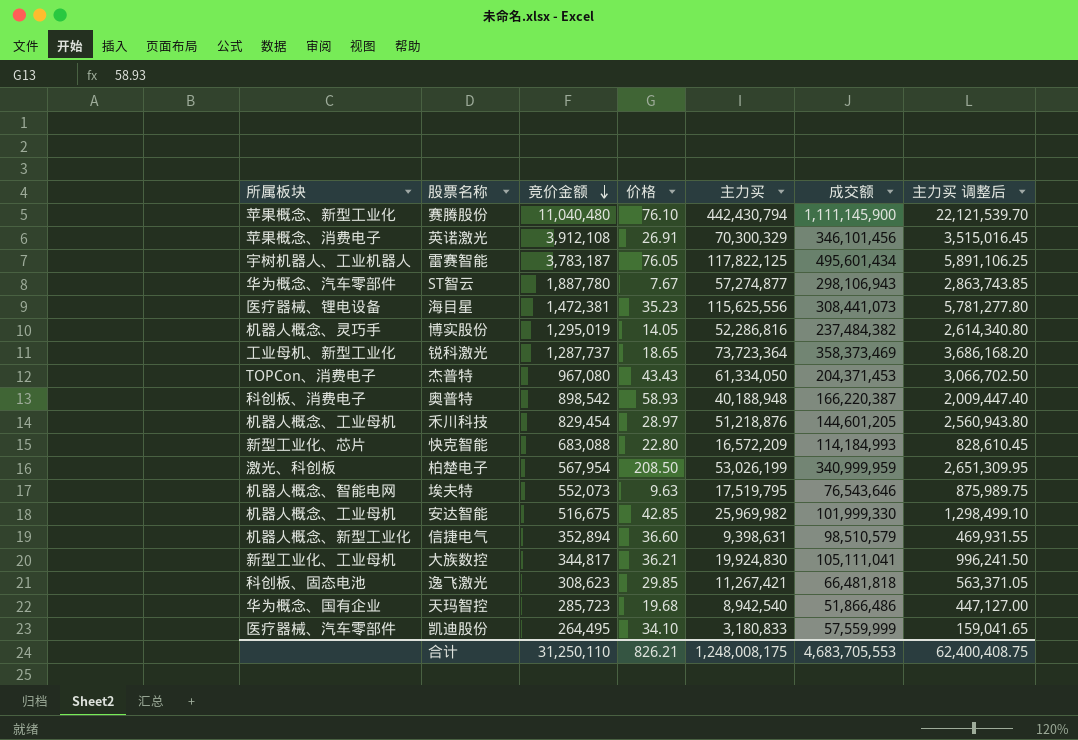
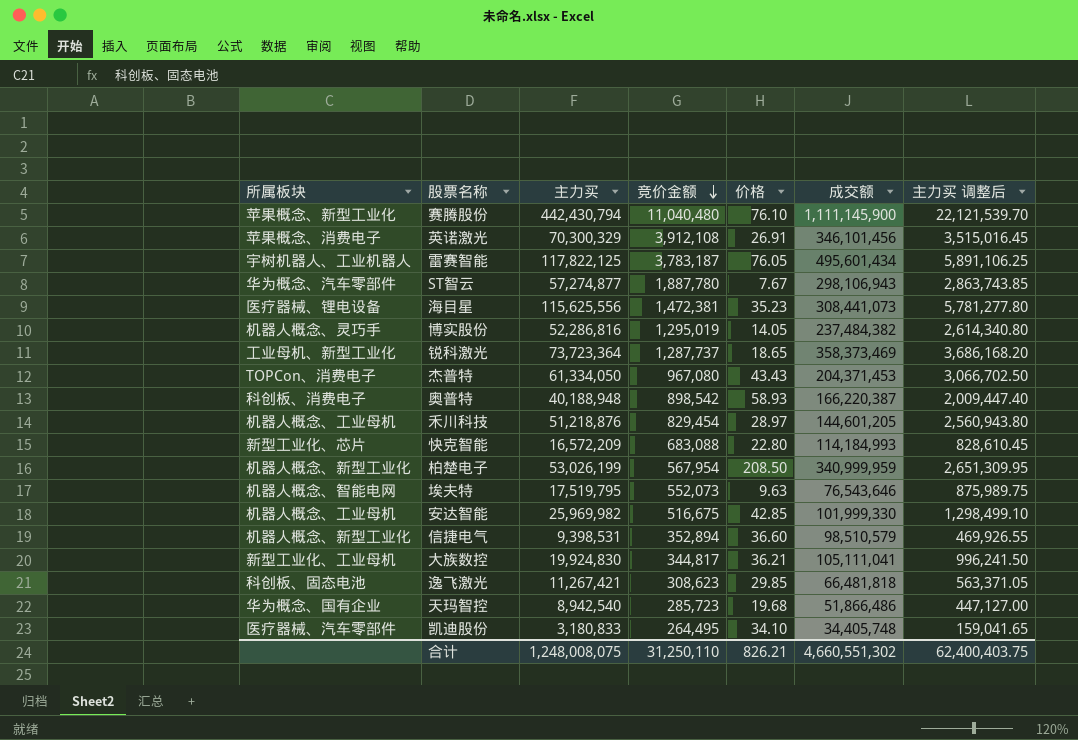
column 主力买 | position: 5 -> 3
柏楚电子 | 所属板块: 激光、科创板 -> 机器人概念、新型工业化
信捷电气 | 主力买: 9,398,631 -> 9,398,531
信捷电气 | 主力买 调整后: 469,931.55 -> 469,926.55
凯迪股份 | 成交额: 57,559,999 -> 34,405,748
合计 | 主力买: 1,248,008,175 -> 1,248,008,075
合计 | 成交额: 4,683,705,553 -> 4,660,551,302
合计 | 主力买 调整后: 62,400,408.75 -> 62,400,403.75

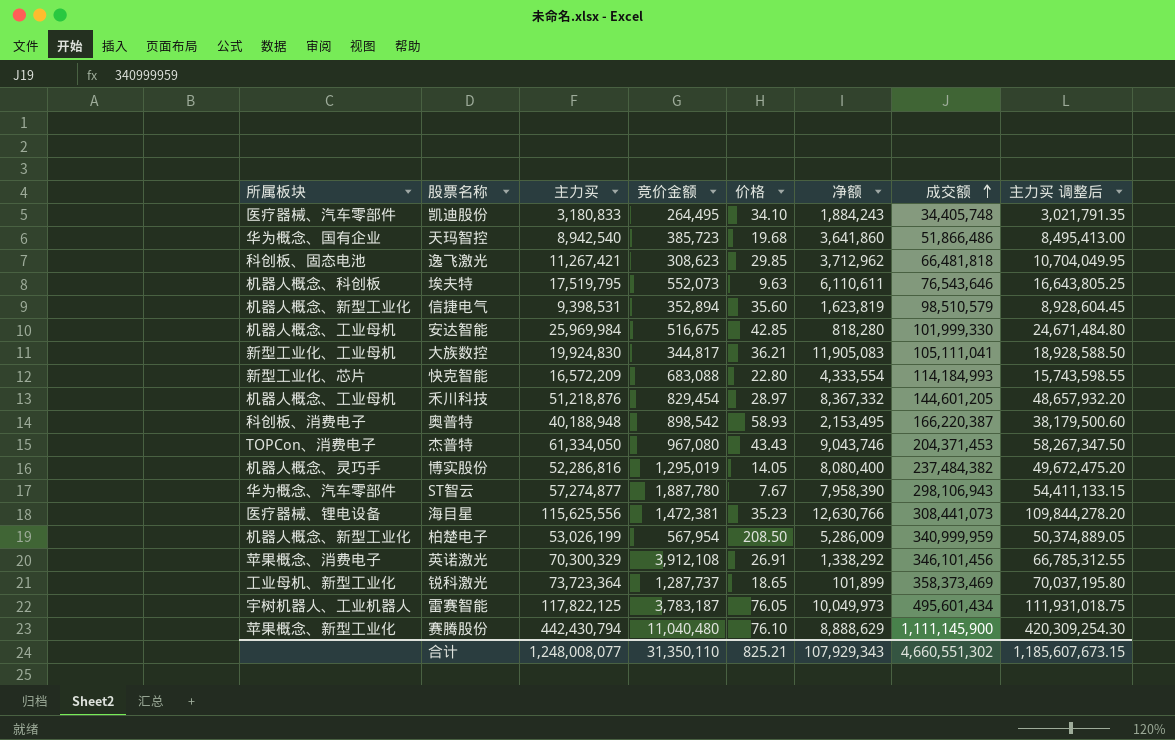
row order: 竞价金额 descending -> 成交额 ascending
column 净额 | position: none -> 6
column 主力买 调整后 | formula: [主力买] * 0.05 -> [主力买] * 0.95
天玛智控 | 竞价金额: 285,723 -> 385,723
埃夫特 | 所属板块: 机器人概念、智能电网 -> 机器人概念、科创板
信捷电气 | 价格: 36.60 -> 35.60
安达智能 | 主力买: 25,969,982 -> 25,969,984
合计 | 主力买: 1,248,008,075 -> 1,248,008,077
合计 | 竞价金额: 31,250,110 -> 31,350,110
合计 | 价格: 826.21 -> 825.21
合计 | 主力买 调整后: 62,400,403.75 -> 1,185,607,673.15

